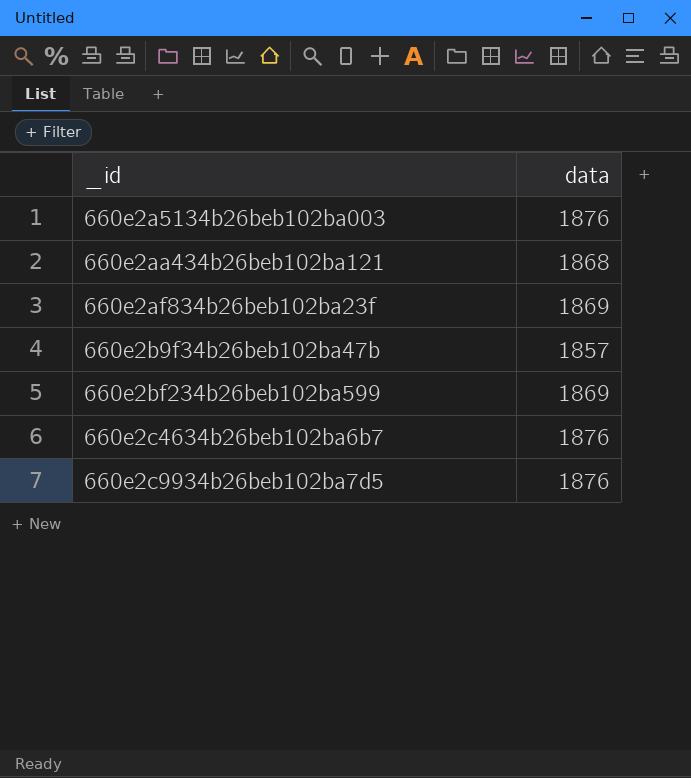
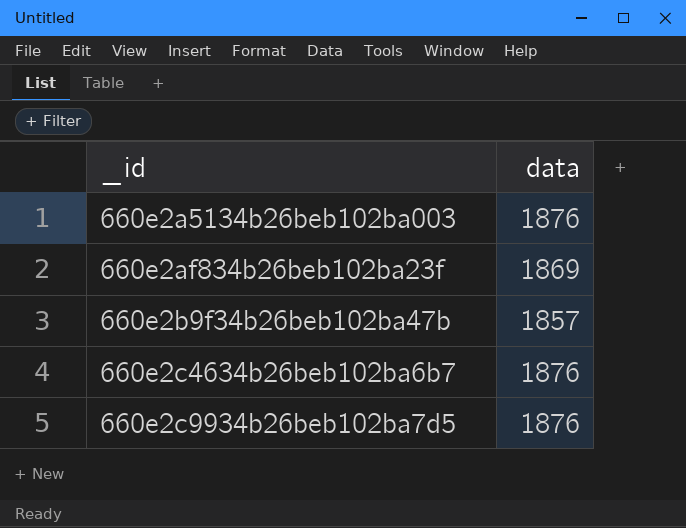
row 660e2aa434b26beb102ba121: 1868 -> none
row 660e2bf234b26beb102ba599: 1869 -> none

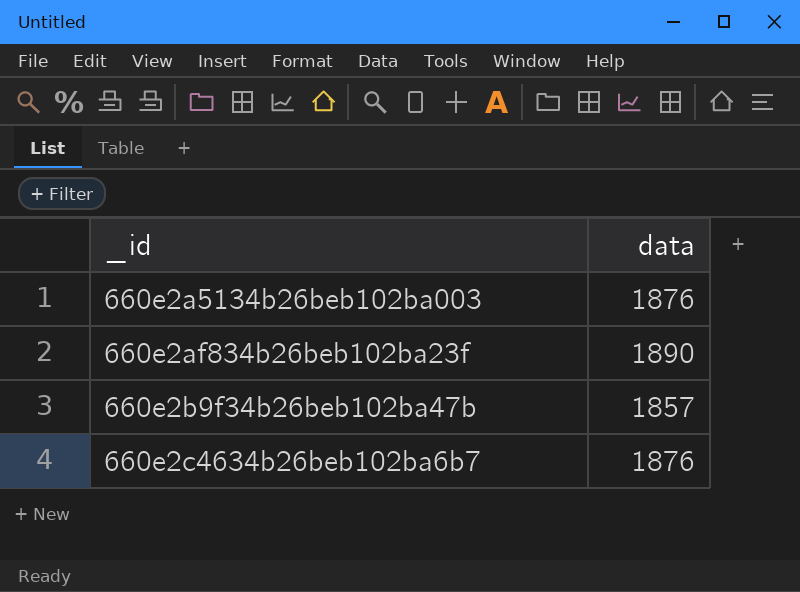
row 660e2c9934b26beb102ba7d5: 1876 -> none
660e2af834b26beb102ba23f | data: 1869 -> 1890

